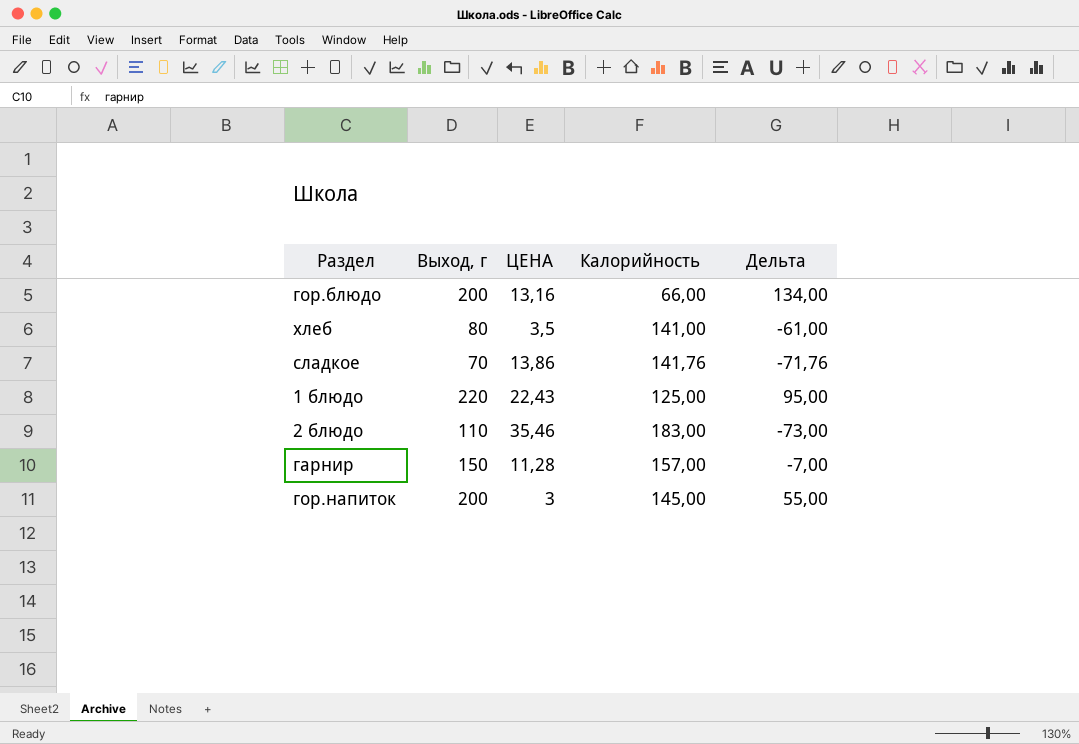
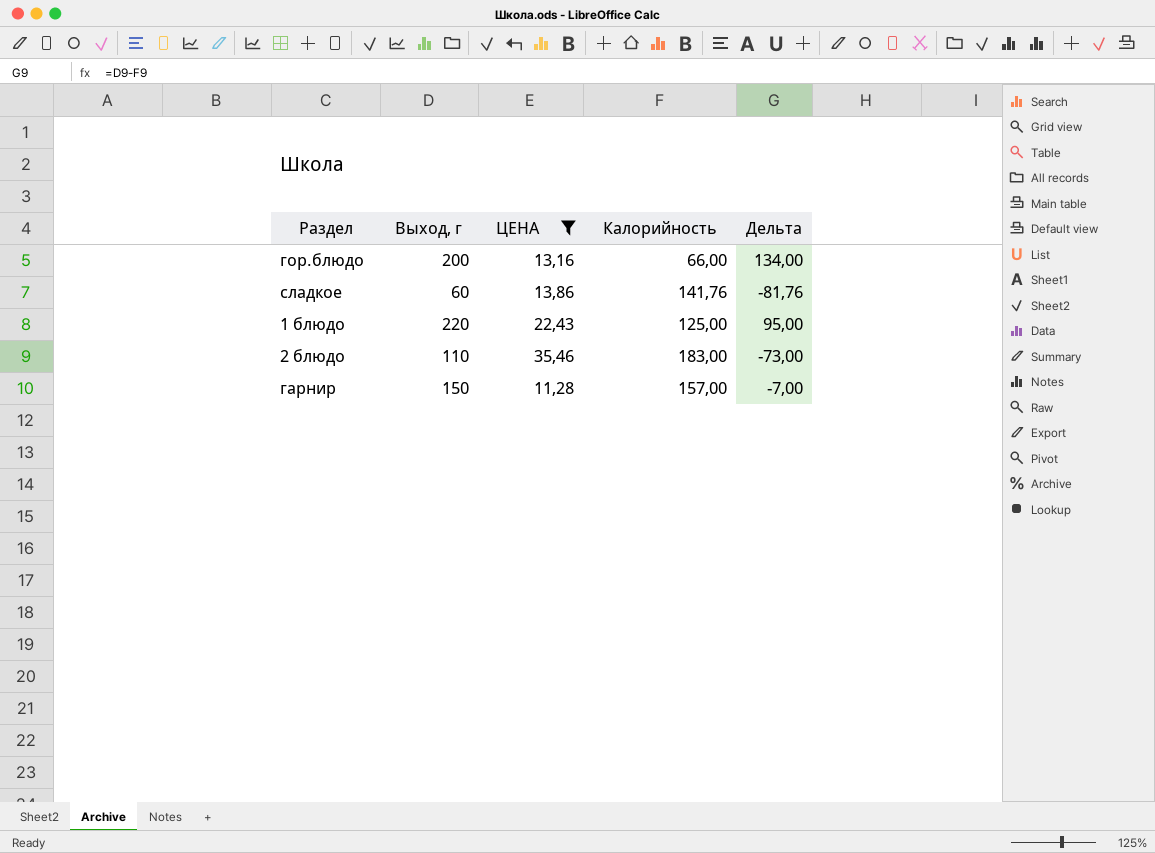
filter: none -> ЦЕНА >= 11,28
сладкое | Выход, г: 70 -> 60
сладкое | Дельта: -71,76 -> -81,76

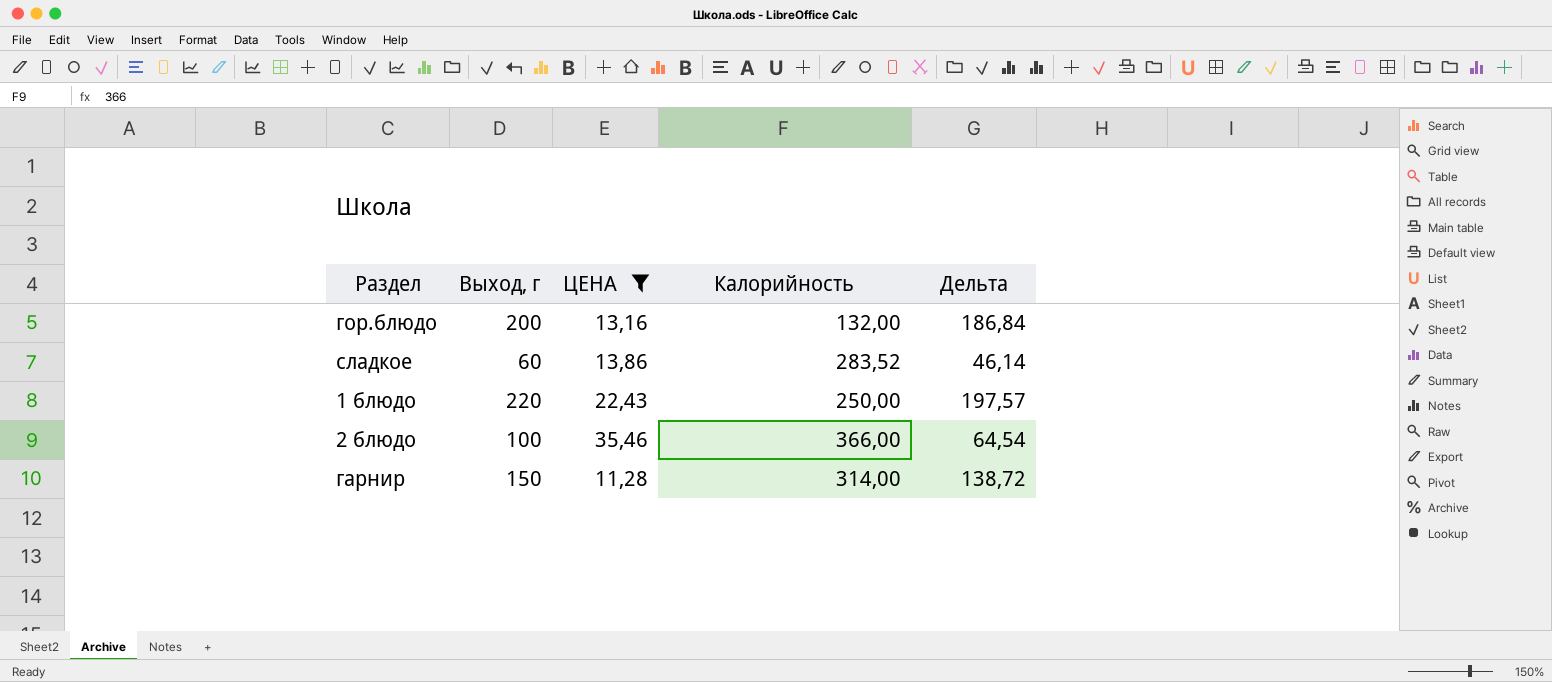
column Дельта | formula: [Выход, г] - [Калорийность] -> [Выход, г] - [ЦЕНА]
гор.блюдо | Калорийность: 66,00 -> 132,00
сладкое | Калорийность: 141,76 -> 283,52
1 блюдо | Калорийность: 125,00 -> 250,00
2 блюдо | Выход, г: 110 -> 100
2 блюдо | Калорийность: 183,00 -> 366,00
гарнир | Калорийность: 157,00 -> 314,00

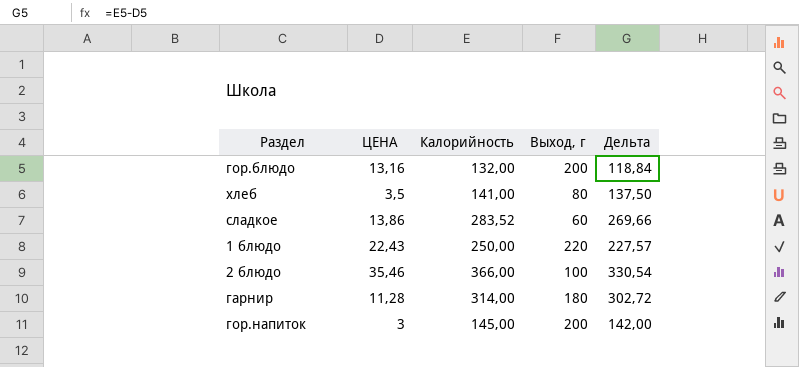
filter: ЦЕНА >= 11,28 -> none
column Выход, г | position: 2 -> 4
column Дельта | formula: [Выход, г] - [ЦЕНА] -> [Калорийность] - [ЦЕНА]
гарнир | Выход, г: 150 -> 180

